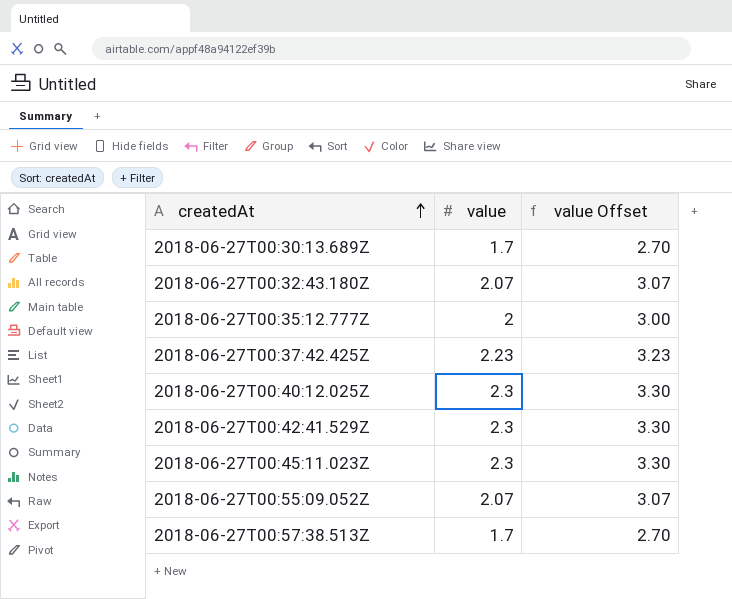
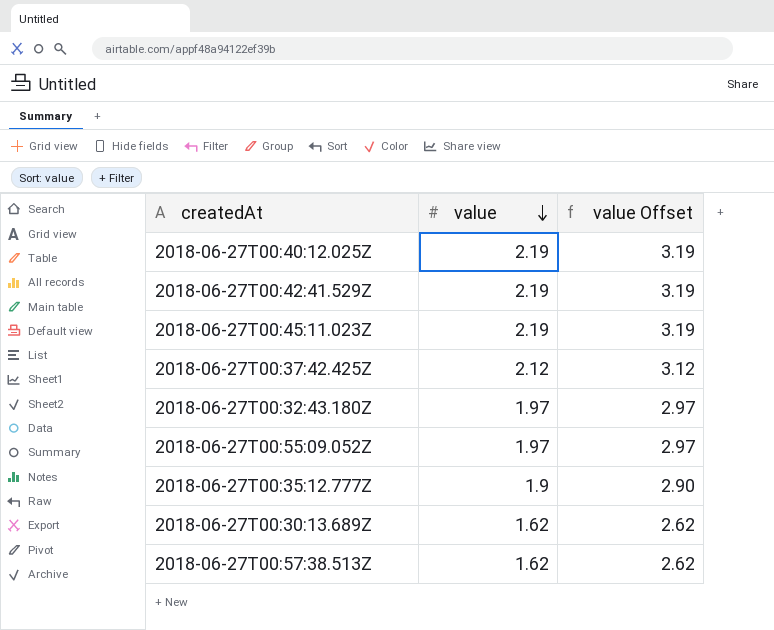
row order: createdAt ascending -> value descending
2018-06-27T00:40:12.025Z | value: 2.3 -> 2.19
2018-06-27T00:40:12.025Z | value Offset: 3.30 -> 3.19
2018-06-27T00:42:41.529Z | value: 2.3 -> 2.19
2018-06-27T00:42:41.529Z | value Offset: 3.30 -> 3.19
2018-06-27T00:45:11.023Z | value: 2.3 -> 2.19
2018-06-27T00:45:11.023Z | value Offset: 3.30 -> 3.19
2018-06-27T00:37:42.425Z | value: 2.23 -> 2.12
2018-06-27T00:37:42.425Z | value Offset: 3.23 -> 3.12
2018-06-27T00:32:43.180Z | value: 2.07 -> 1.97
2018-06-27T00:32:43.180Z | value Offset: 3.07 -> 2.97
2018-06-27T00:55:09.052Z | value: 2.07 -> 1.97
2018-06-27T00:55:09.052Z | value Offset: 3.07 -> 2.97
2018-06-27T00:35:12.777Z | value: 2 -> 1.9
2018-06-27T00:35:12.777Z | value Offset: 3.00 -> 2.90
2018-06-27T00:30:13.689Z | value: 1.7 -> 1.62
2018-06-27T00:30:13.689Z | value Offset: 2.70 -> 2.62
2018-06-27T00:57:38.513Z | value: 1.7 -> 1.62
2018-06-27T00:57:38.513Z | value Offset: 2.70 -> 2.62

